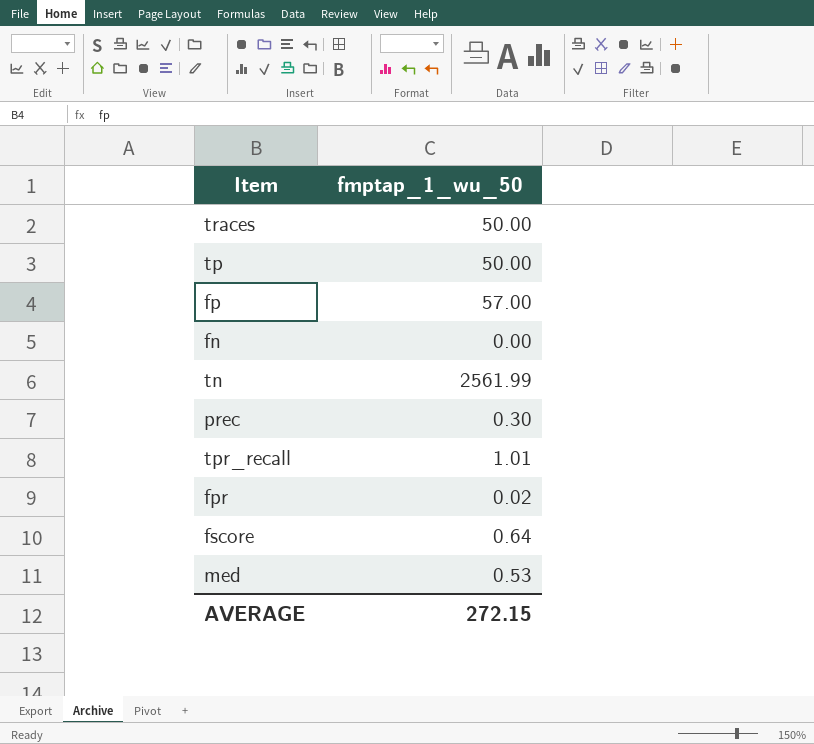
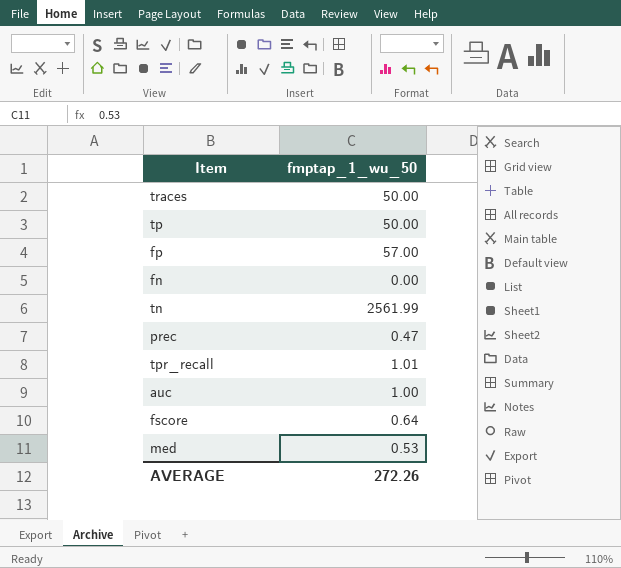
row fpr: 0.02 -> none
prec | fmptap_1_wu_50: 0.30 -> 0.47
row auc: none -> 1.00
AVERAGE | fmptap_1_wu_50: 272.15 -> 272.26

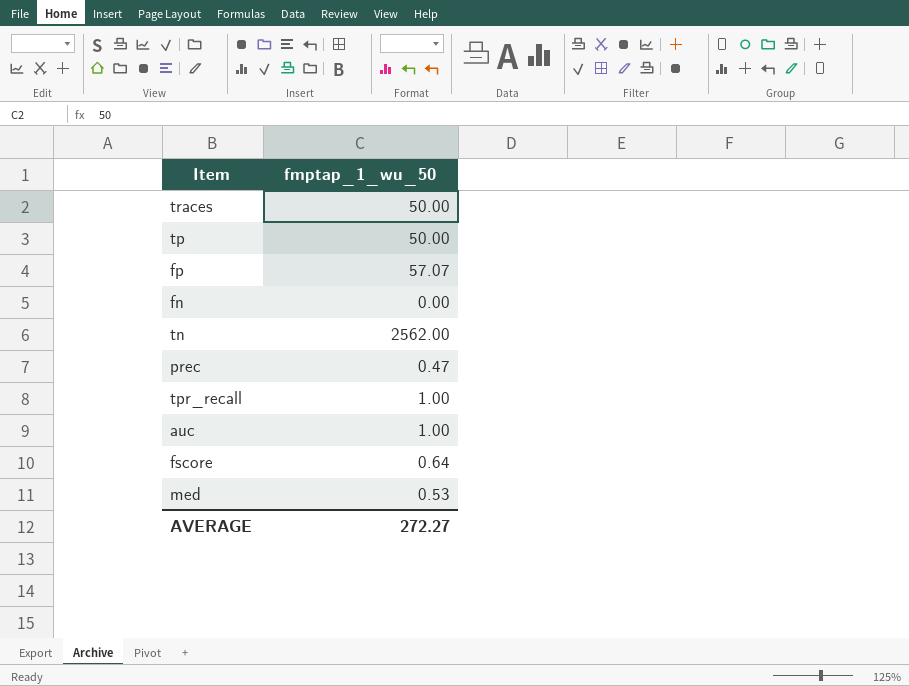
fp | fmptap_1_wu_50: 57.00 -> 57.07
tn | fmptap_1_wu_50: 2561.99 -> 2562.00
tpr_recall | fmptap_1_wu_50: 1.01 -> 1.00
AVERAGE | fmptap_1_wu_50: 272.26 -> 272.27

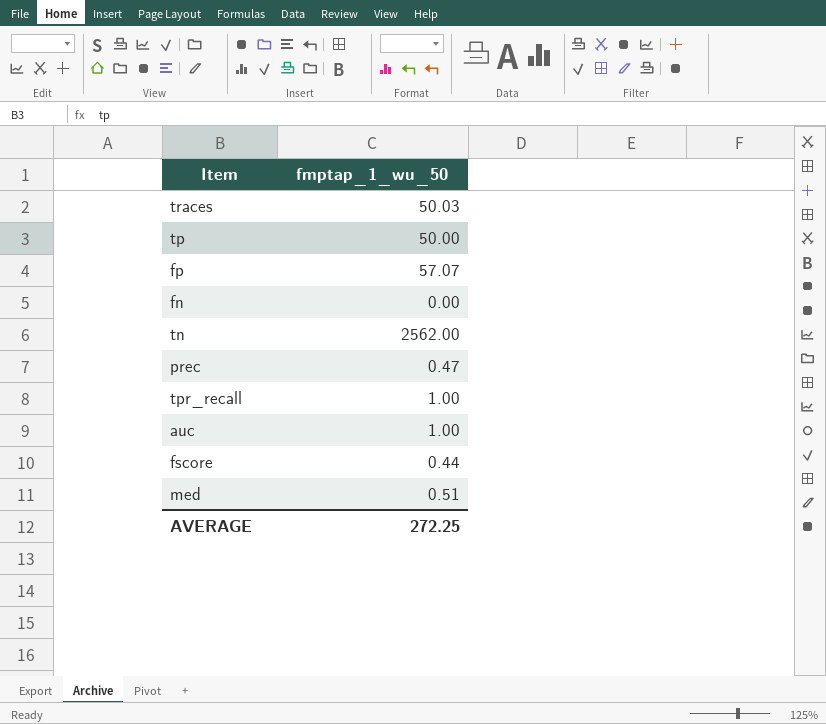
traces | fmptap_1_wu_50: 50.00 -> 50.03
fscore | fmptap_1_wu_50: 0.64 -> 0.44
med | fmptap_1_wu_50: 0.53 -> 0.51
AVERAGE | fmptap_1_wu_50: 272.27 -> 272.25

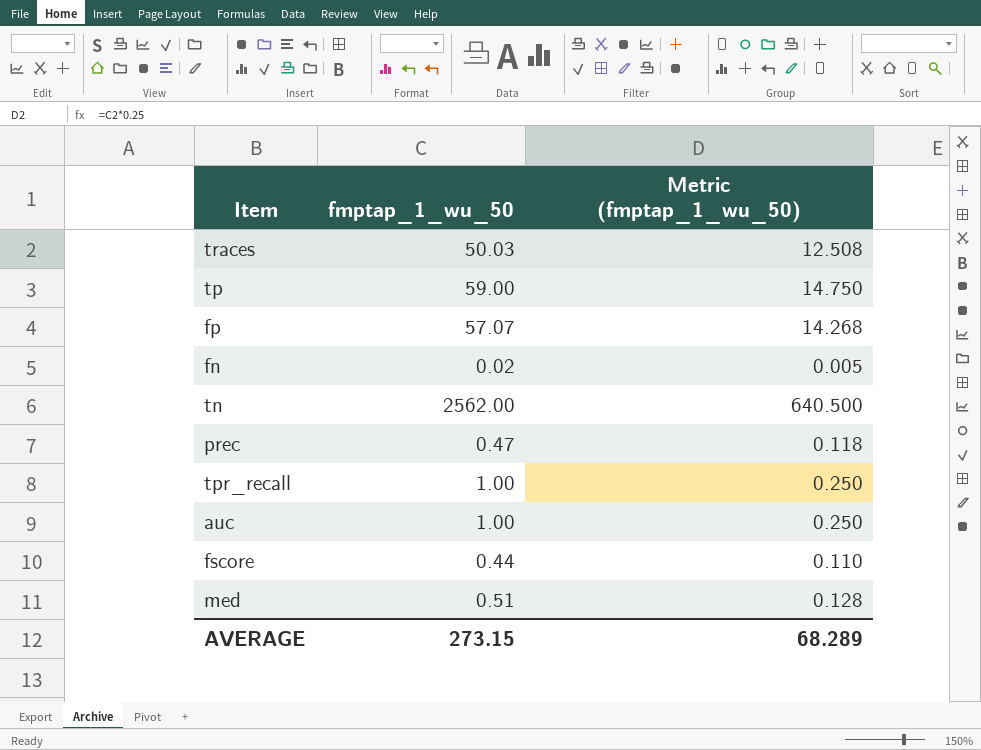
column Metric (fmptap_1_wu_50) | formula: none -> [fmptap_1_wu_50] * 0.25
tp | fmptap_1_wu_50: 50.00 -> 59.00
fn | fmptap_1_wu_50: 0.00 -> 0.02
AVERAGE | fmptap_1_wu_50: 272.25 -> 273.15

